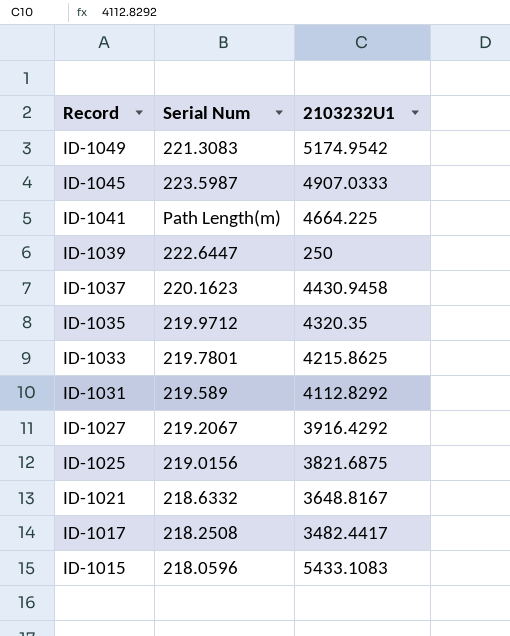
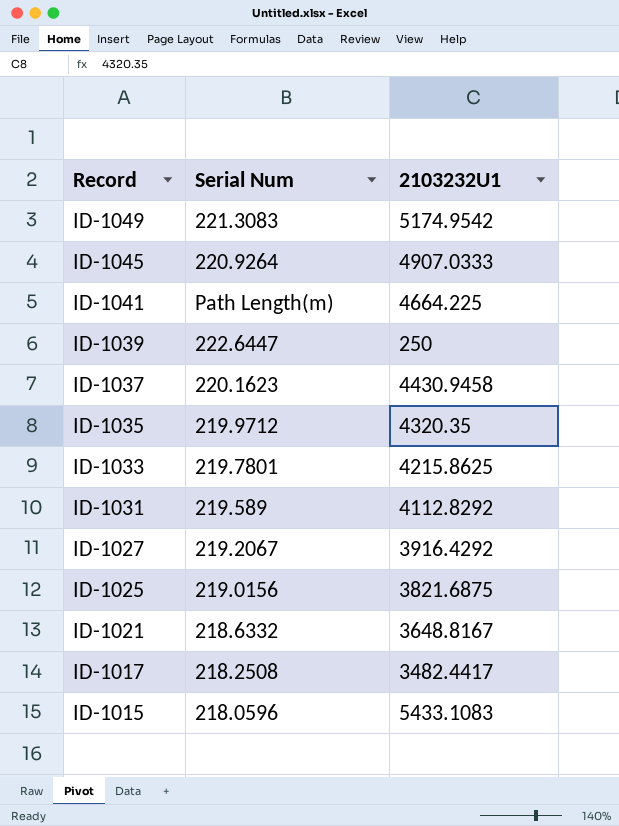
ID-1045 | Serial Num: 223.5987 -> 220.9264

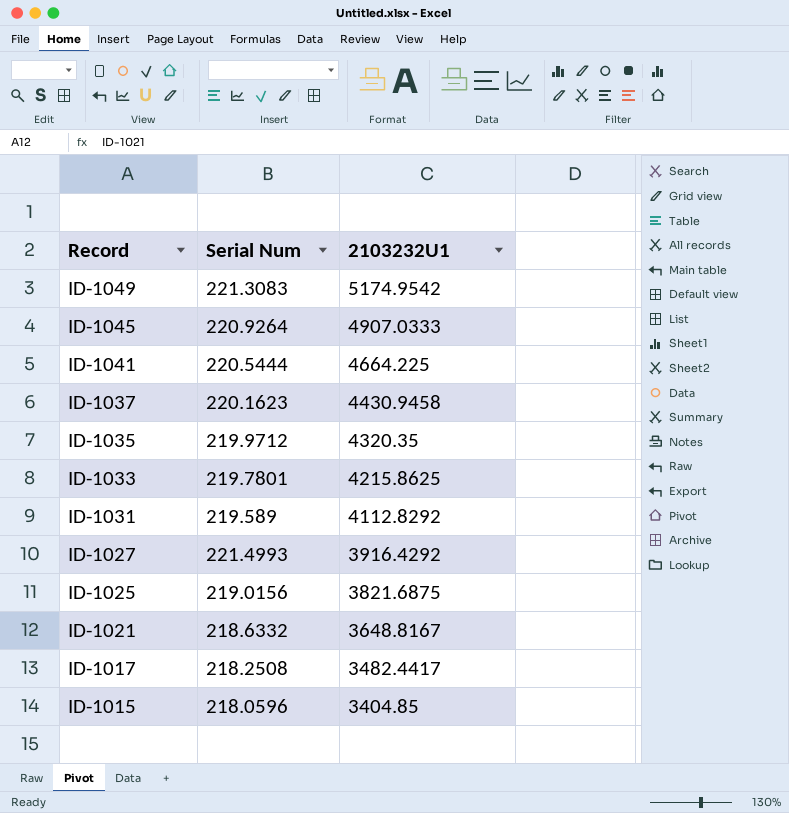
row ID-1039: 222.6447 | 250 -> none
ID-1041 | Serial Num: Path Length(m) -> 220.5444
ID-1027 | Serial Num: 219.2067 -> 221.4993
ID-1015 | 2103232U1: 5433.1083 -> 3404.85

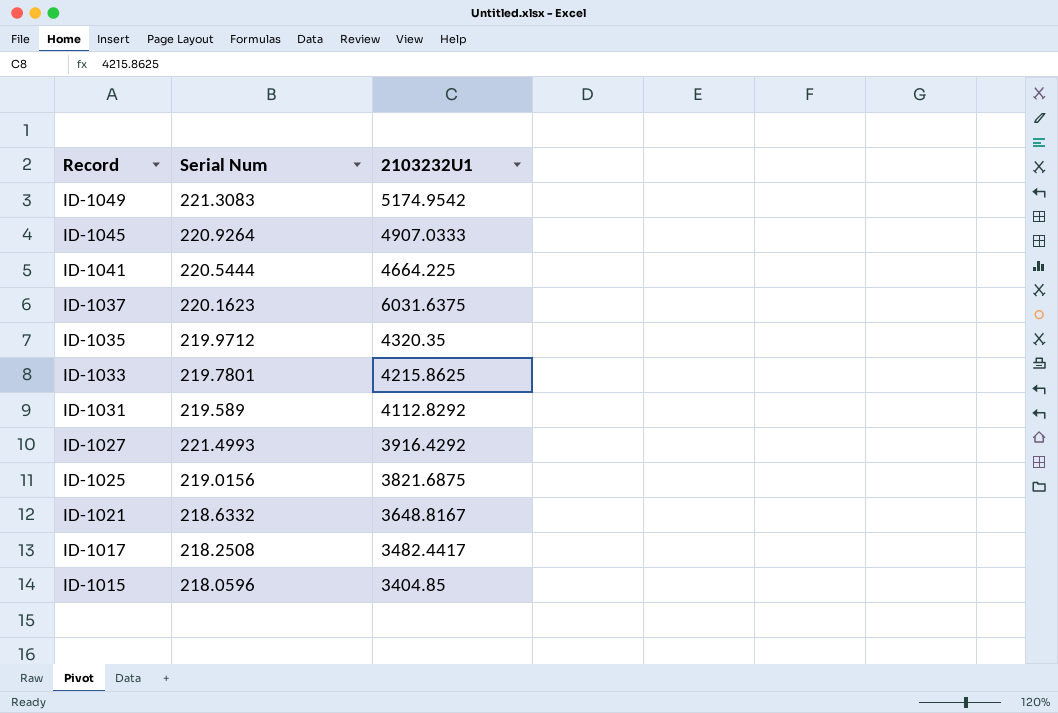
ID-1037 | 2103232U1: 4430.9458 -> 6031.6375

